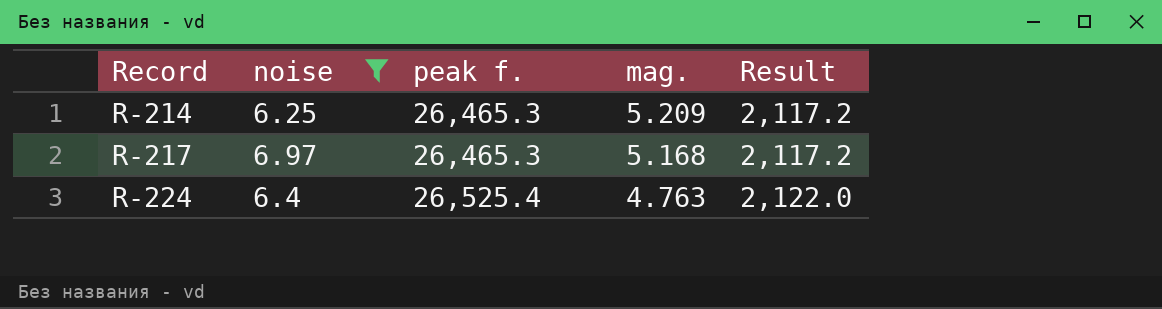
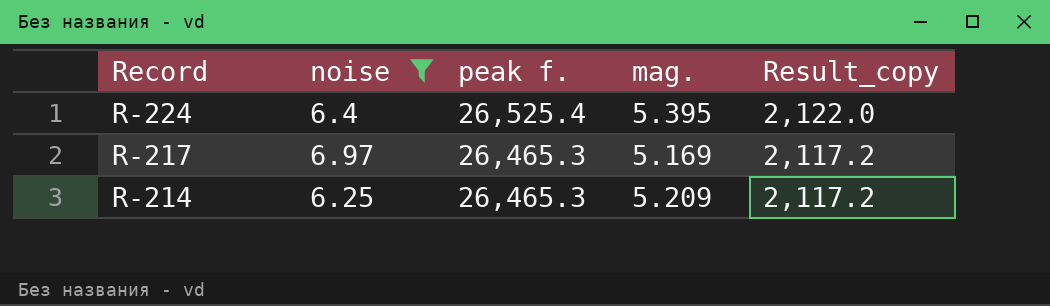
row order: Record ascending -> Record descending
column name: Result -> Result_copy
R-224 | mag.: 4.763 -> 5.395
R-217 | mag.: 5.168 -> 5.169

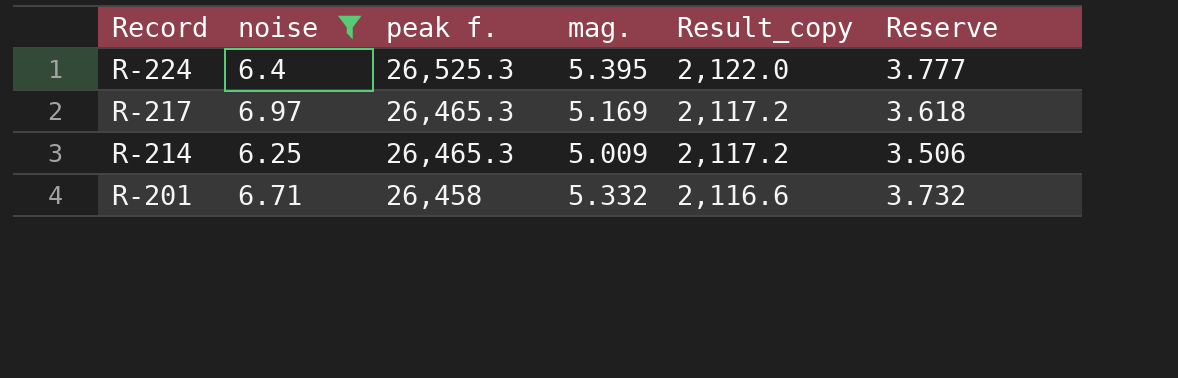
column Reserve | formula: none -> [mag.] * 0.7
R-224 | peak f.: 26,525.4 -> 26,525.3
R-214 | mag.: 5.209 -> 5.009
row R-201: none -> 6.71 | 26,458 | 5.332 | 2,116.6 | 3.732

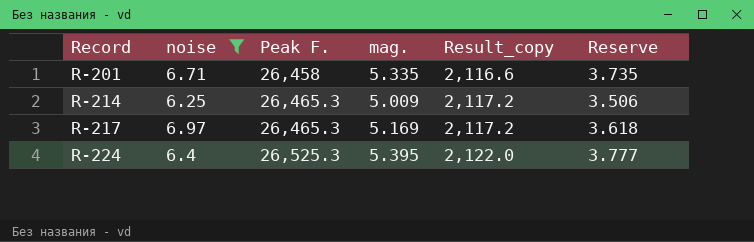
row order: Record descending -> Record ascending
column name: peak f. -> Peak F.
R-201 | mag.: 5.332 -> 5.335
R-201 | Reserve: 3.732 -> 3.735

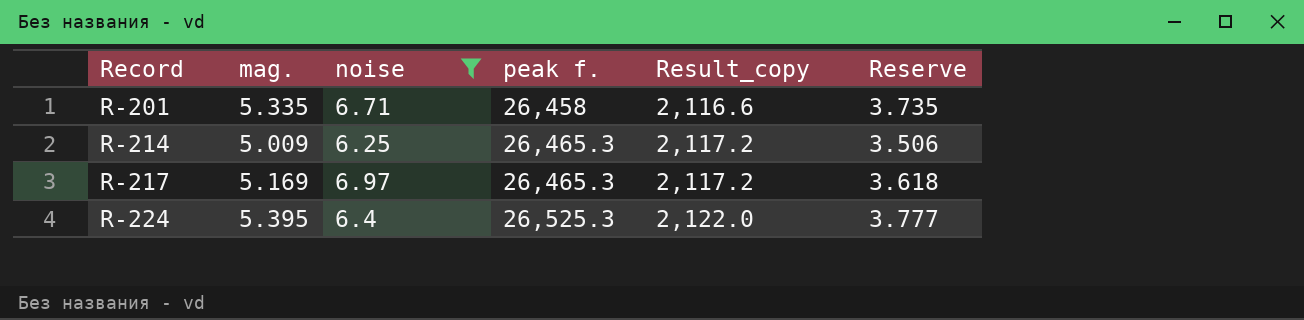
column mag. | position: 4 -> 2
column name: Peak F. -> peak f.

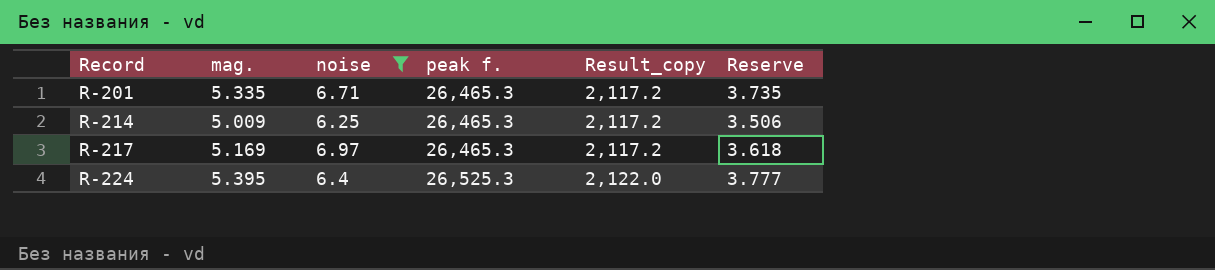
R-201 | peak f.: 26,458 -> 26,465.3
R-201 | Result_copy: 2,116.6 -> 2,117.2

